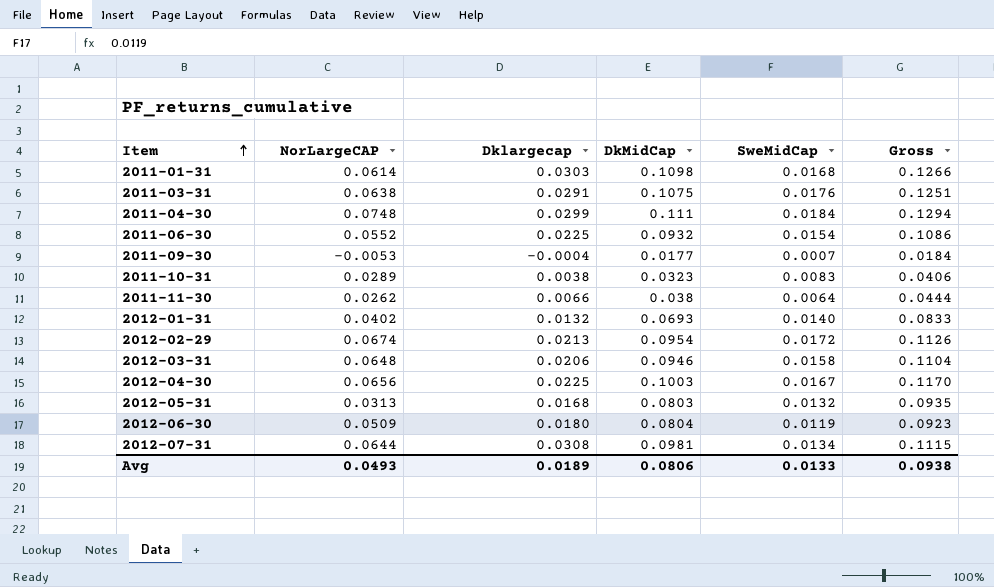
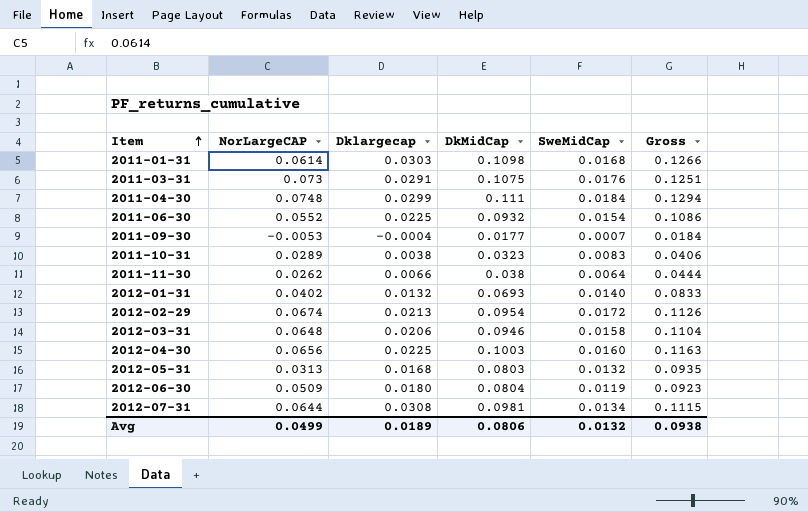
2011-03-31 | NorLargeCAP: 0.0638 -> 0.073
2012-04-30 | SweMidCap: 0.0167 -> 0.0160
2012-04-30 | Gross: 0.1170 -> 0.1163
Avg | NorLargeCAP: 0.0493 -> 0.0499
Avg | SweMidCap: 0.0133 -> 0.0132

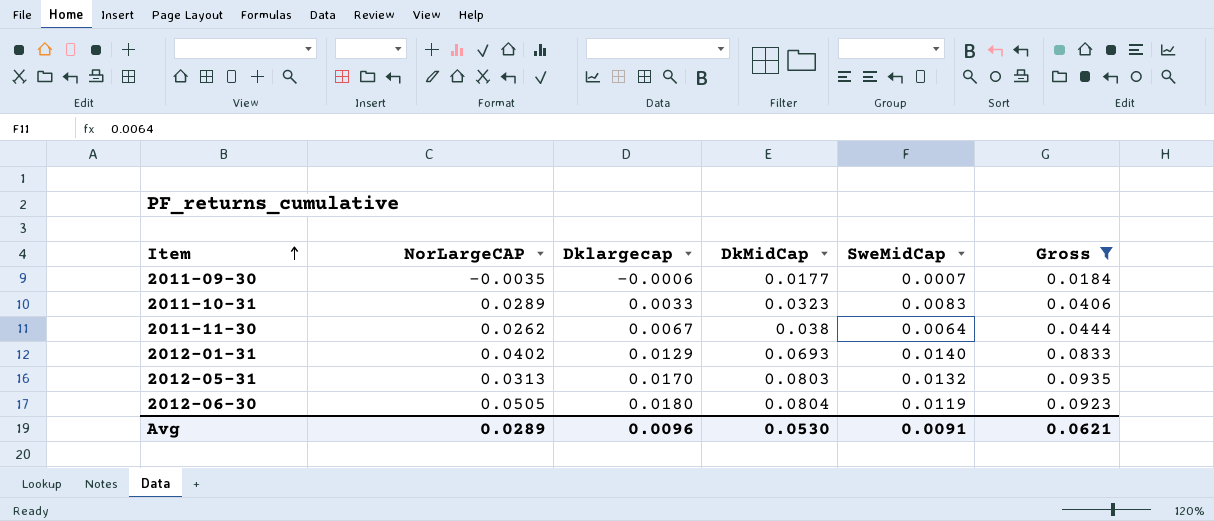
filter: none -> Gross <= 0.0935
2011-09-30 | NorLargeCAP: -0.0053 -> -0.0035
2011-09-30 | Dklargecap: -0.0004 -> -0.0006
2011-10-31 | Dklargecap: 0.0038 -> 0.0033
2011-11-30 | Dklargecap: 0.0066 -> 0.0067
2012-01-31 | Dklargecap: 0.0132 -> 0.0129
2012-05-31 | Dklargecap: 0.0168 -> 0.0170
2012-06-30 | NorLargeCAP: 0.0509 -> 0.0505
Avg | NorLargeCAP: 0.0499 -> 0.0289
Avg | Dklargecap: 0.0189 -> 0.0096
Avg | DkMidCap: 0.0806 -> 0.0530
Avg | SweMidCap: 0.0132 -> 0.0091
Avg | Gross: 0.0938 -> 0.0621

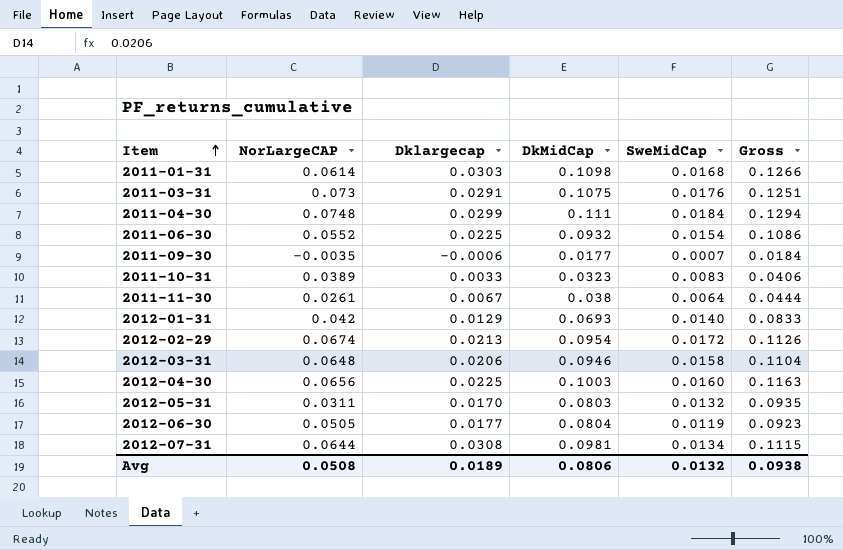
filter: Gross <= 0.0935 -> none
2011-10-31 | NorLargeCAP: 0.0289 -> 0.0389
2011-11-30 | NorLargeCAP: 0.0262 -> 0.0261
2012-01-31 | NorLargeCAP: 0.0402 -> 0.042
2012-05-31 | NorLargeCAP: 0.0313 -> 0.0311
2012-06-30 | Dklargecap: 0.0180 -> 0.0177
Avg | NorLargeCAP: 0.0289 -> 0.0508
Avg | Dklargecap: 0.0096 -> 0.0189
Avg | DkMidCap: 0.0530 -> 0.0806
Avg | SweMidCap: 0.0091 -> 0.0132
Avg | Gross: 0.0621 -> 0.0938

